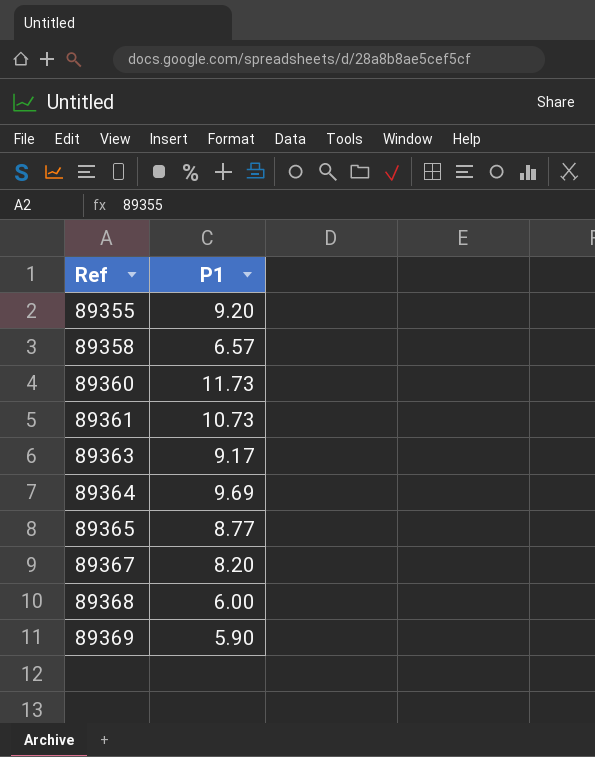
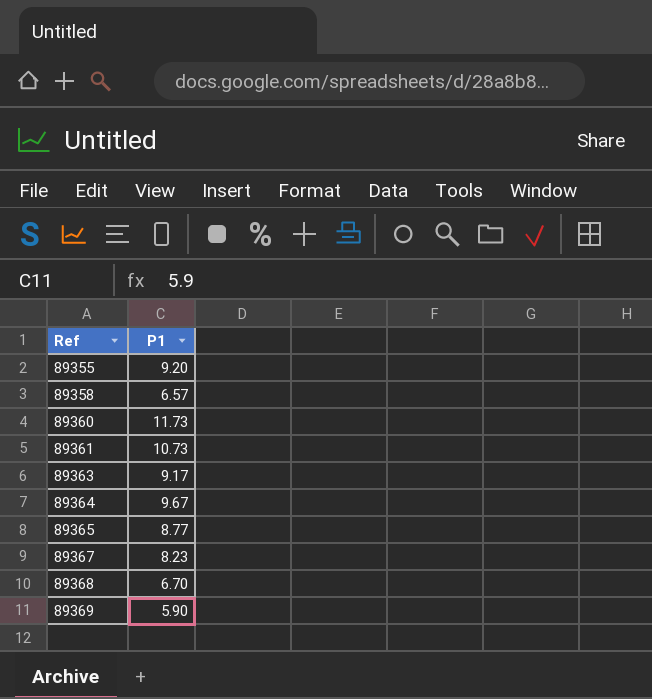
89364 | P1: 9.69 -> 9.67
89367 | P1: 8.20 -> 8.23
89368 | P1: 6.00 -> 6.70

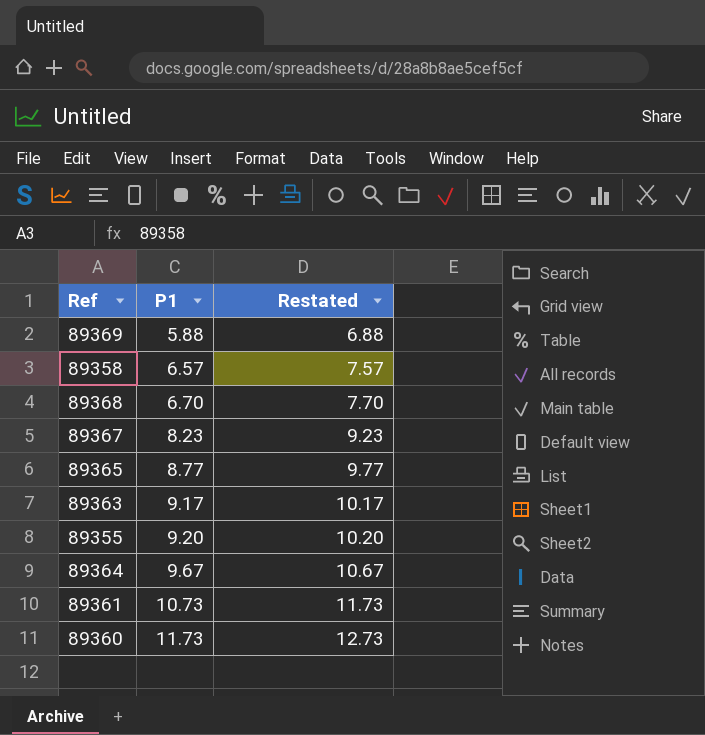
row order: Ref ascending -> P1 ascending
column Restated | formula: none -> [P1] + 1
89369 | P1: 5.90 -> 5.88

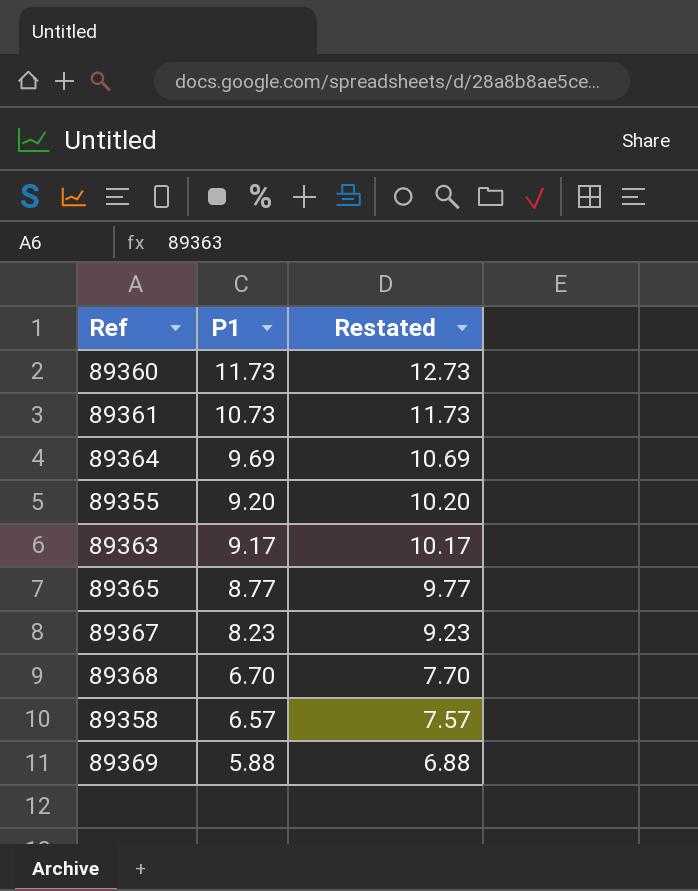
row order: P1 ascending -> P1 descending
89364 | P1: 9.67 -> 9.69
89364 | Restated: 10.67 -> 10.69

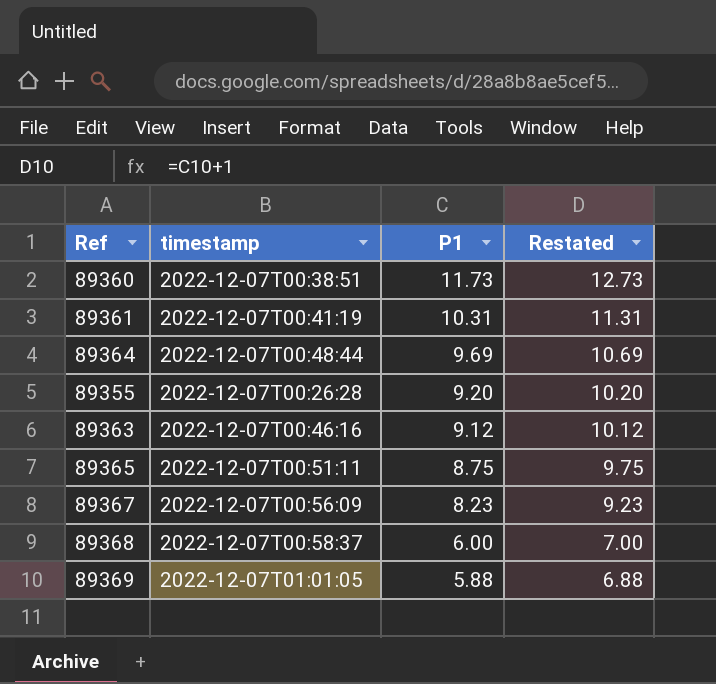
column timestamp | position: none -> 2
row 89358: 6.57 | 7.57 -> none
89361 | P1: 10.73 -> 10.31
89361 | Restated: 11.73 -> 11.31
89363 | P1: 9.17 -> 9.12
89363 | Restated: 10.17 -> 10.12
89365 | P1: 8.77 -> 8.75
89365 | Restated: 9.77 -> 9.75
89368 | P1: 6.70 -> 6.00
89368 | Restated: 7.70 -> 7.00

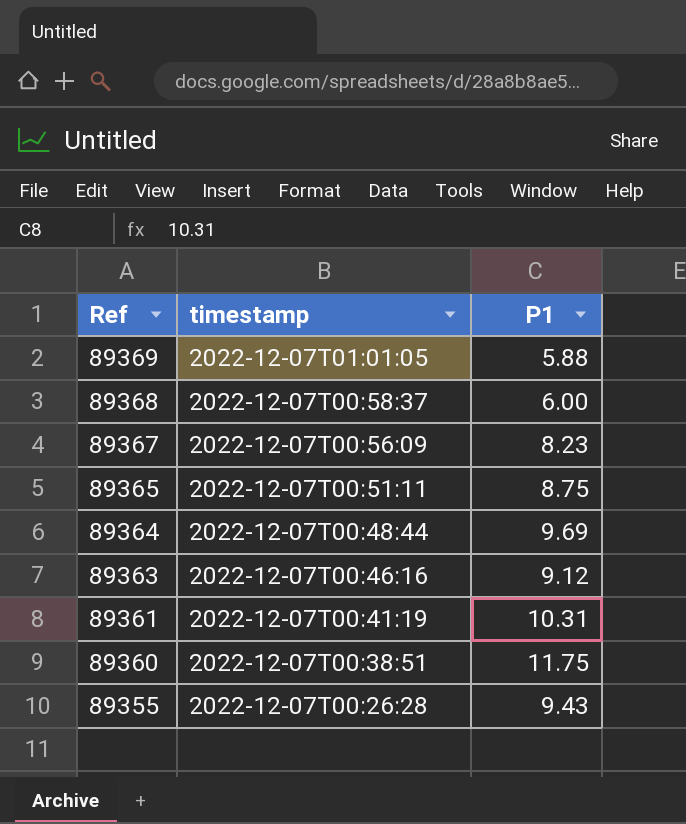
row order: P1 descending -> Ref descending
column Restated | formula: [P1] + 1 -> none
89360 | P1: 11.73 -> 11.75
89355 | P1: 9.20 -> 9.43

